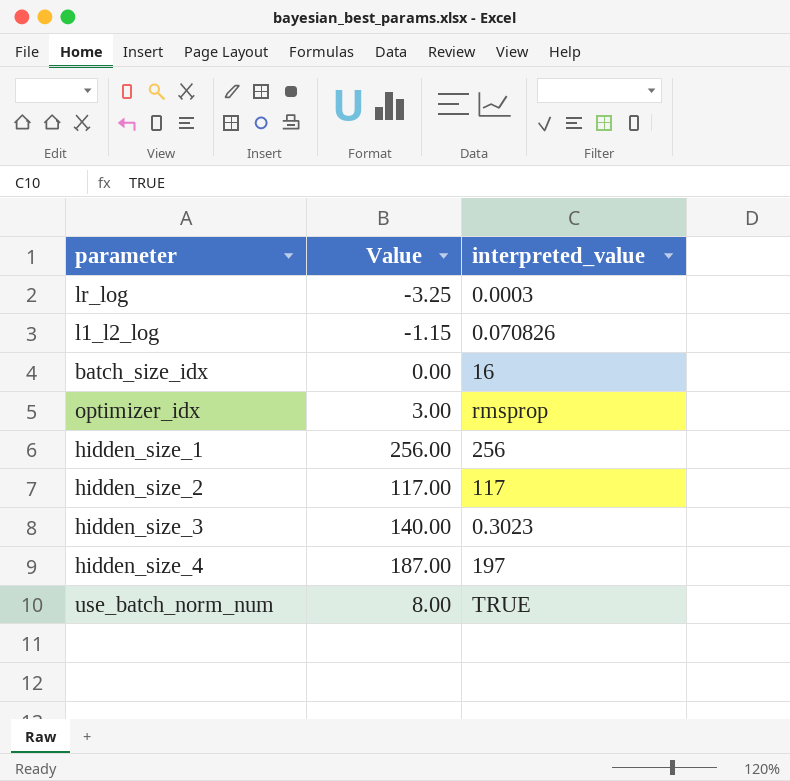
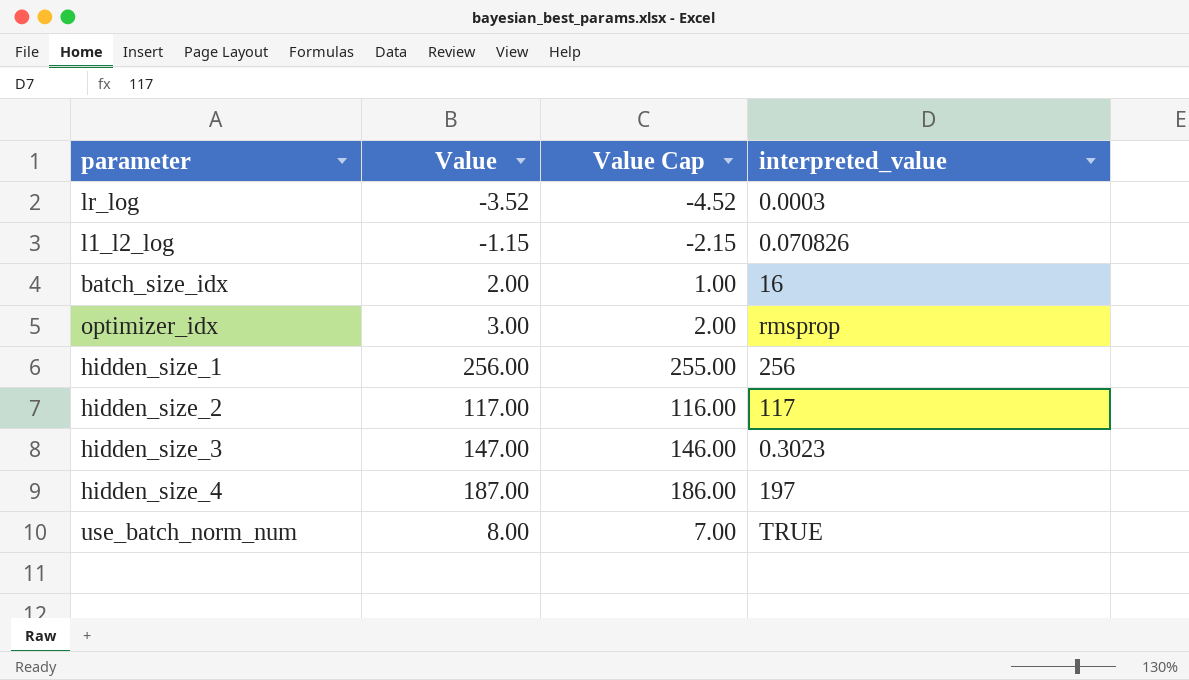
column Value Cap | formula: none -> [Value] - 1
lr_log | Value: -3.25 -> -3.52
batch_size_idx | Value: 0.00 -> 2.00
hidden_size_3 | Value: 140.00 -> 147.00

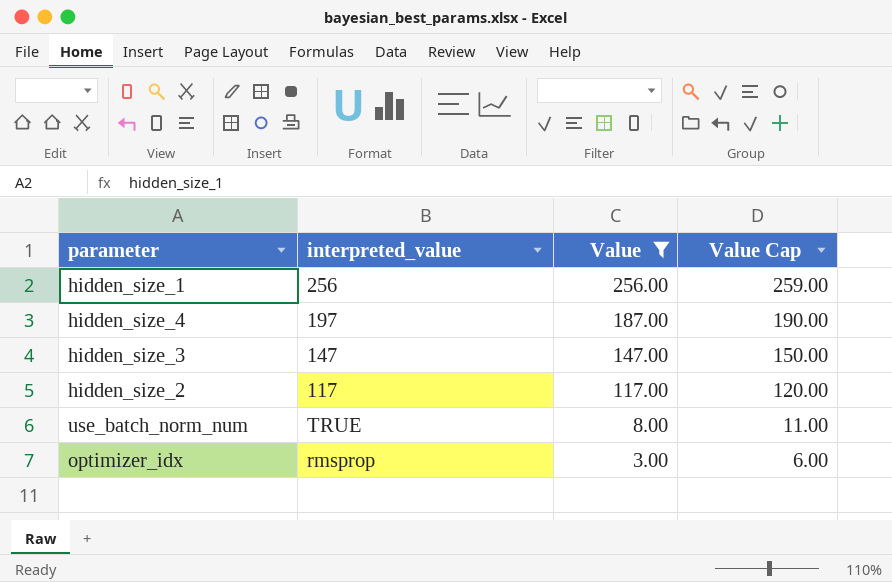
filter: none -> Value >= 3.00
row order: none -> Value descending
column interpreted_value | position: 4 -> 2
column Value Cap | formula: [Value] - 1 -> [Value] + 3
hidden_size_3 | interpreted_value: 0.3023 -> 147

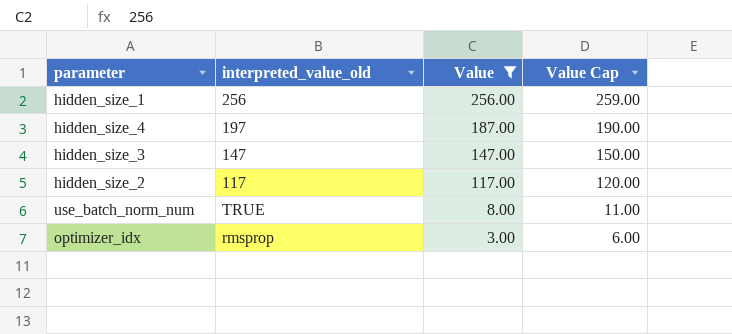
column name: interpreted_value -> interpreted_value_old

